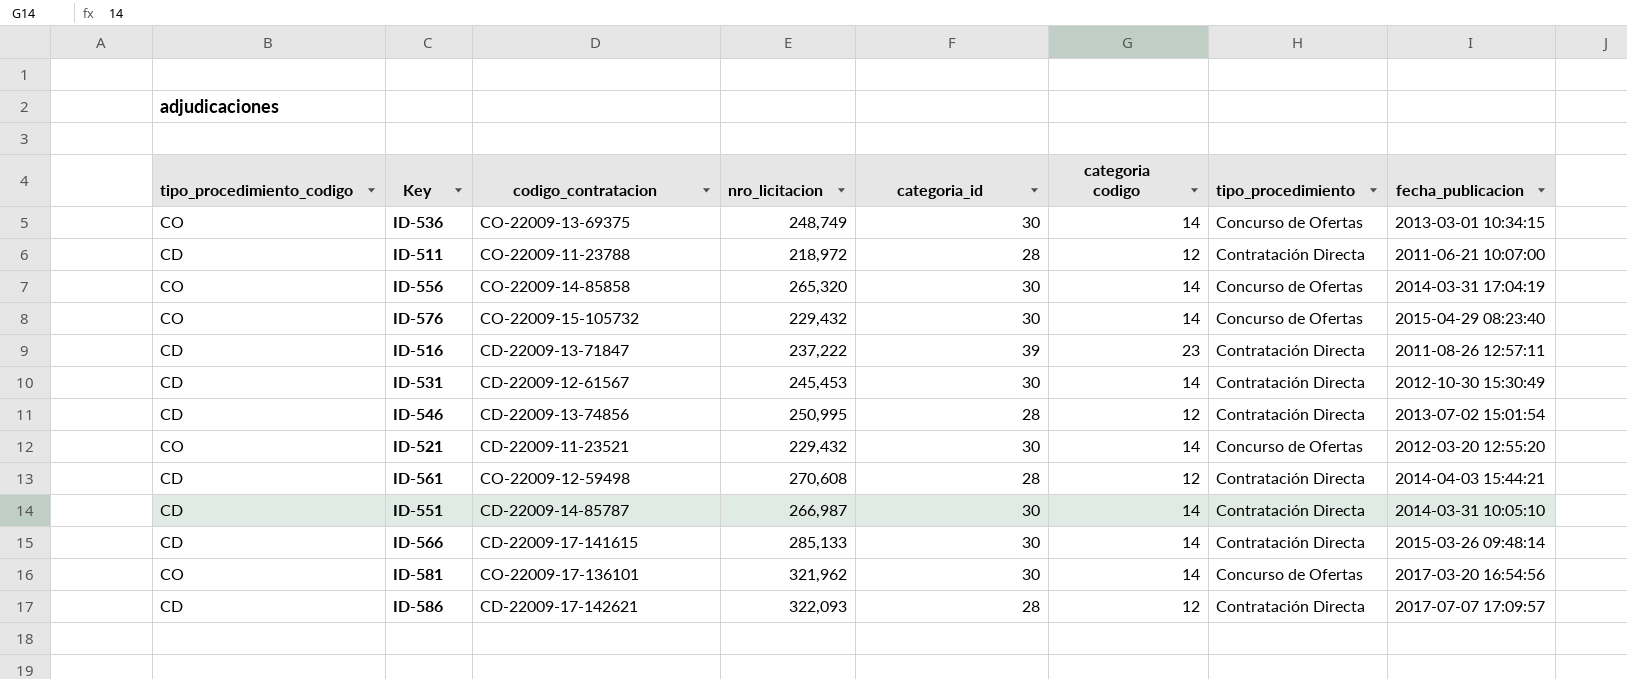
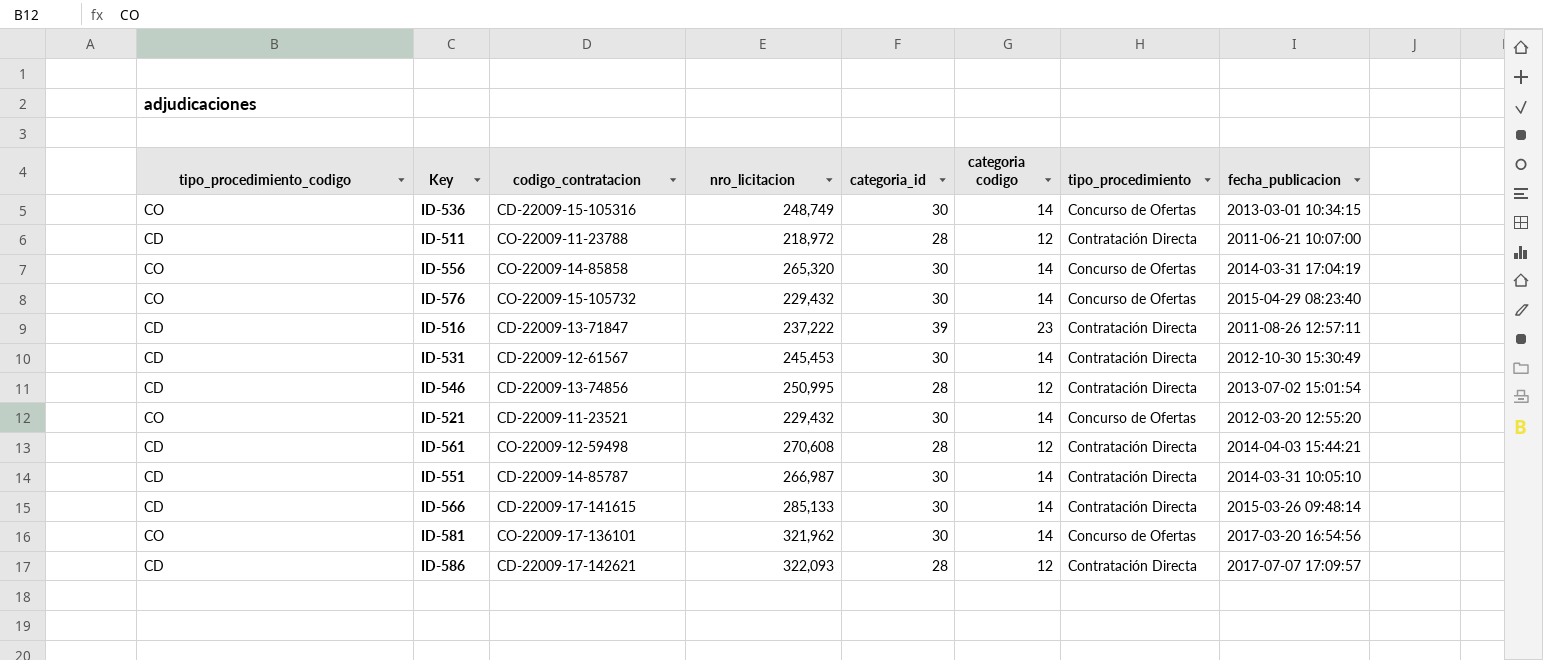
ID-536 | codigo_contratacion: CO-22009-13-69375 -> CD-22009-15-105316

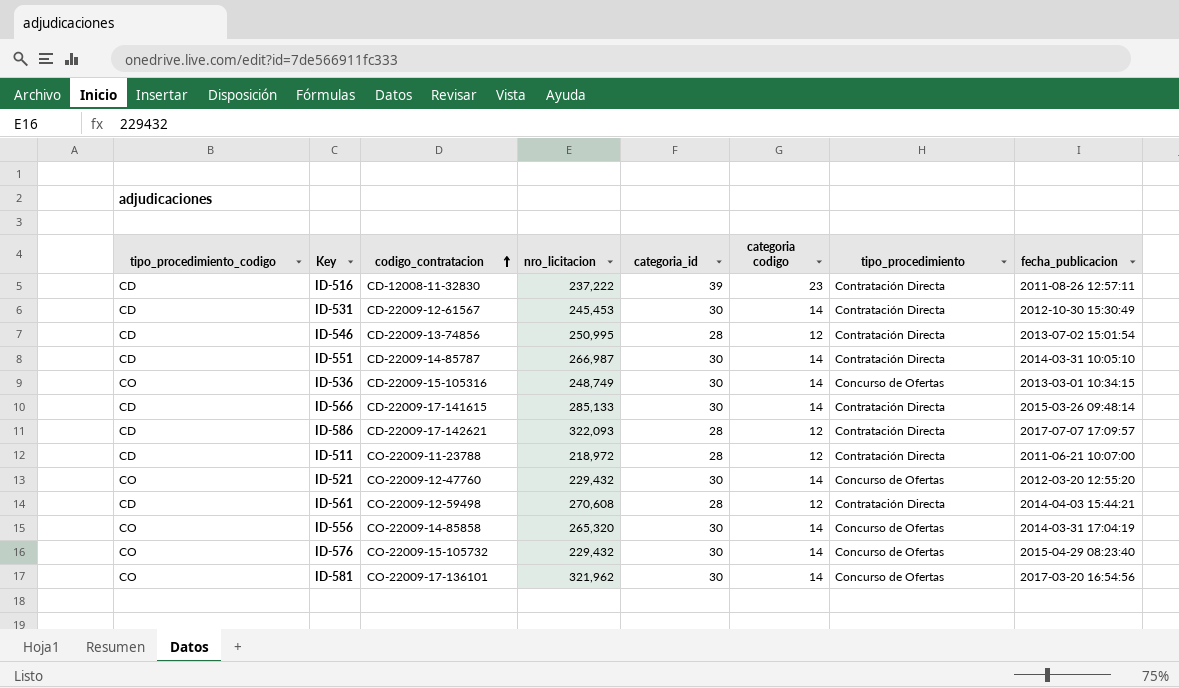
row order: none -> codigo_contratacion ascending
ID-516 | codigo_contratacion: CD-22009-13-71847 -> CD-12008-11-32830
ID-521 | codigo_contratacion: CD-22009-11-23521 -> CO-22009-12-47760

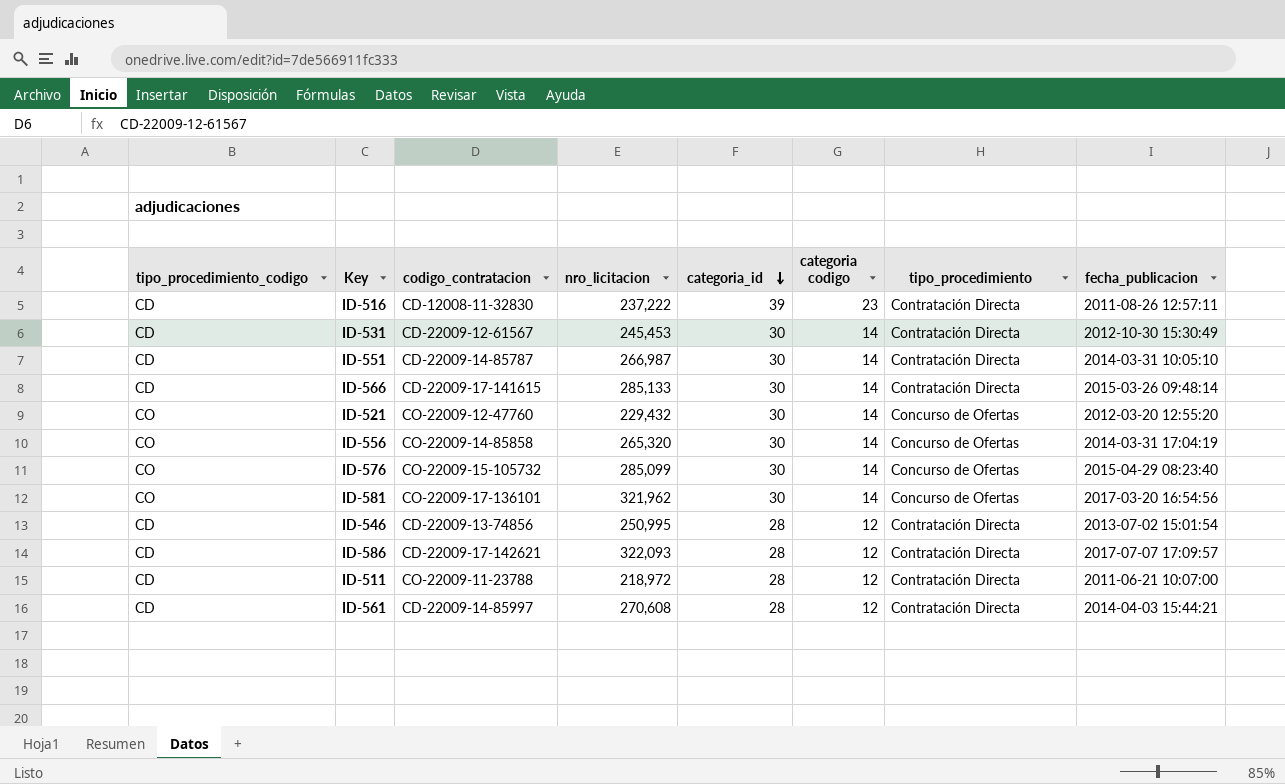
row order: codigo_contratacion ascending -> categoria_id descending
row ID-536: CO | CD-22009-15-105316 | 248,749 | 30 | 14 | Concurso de Ofertas | 2013-03-01 10:34:15 -> none
ID-576 | nro_licitacion: 229,432 -> 285,099
ID-561 | codigo_contratacion: CO-22009-12-59498 -> CD-22009-14-85997

